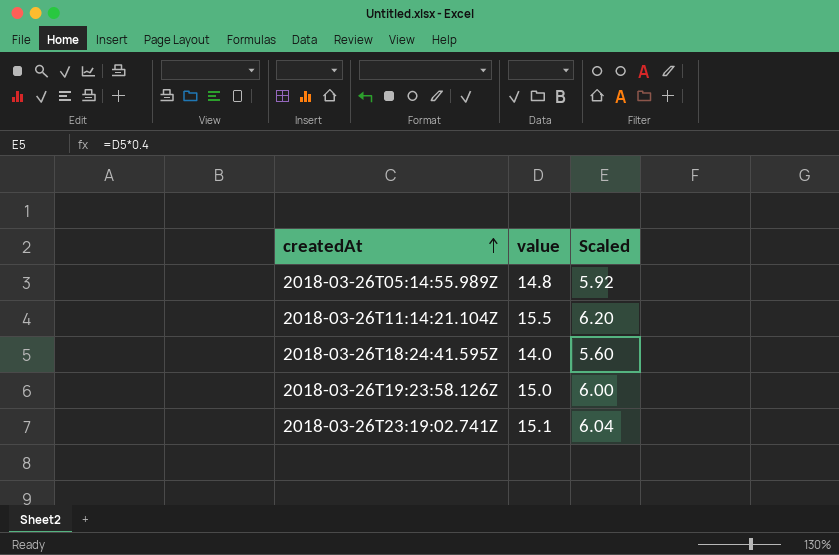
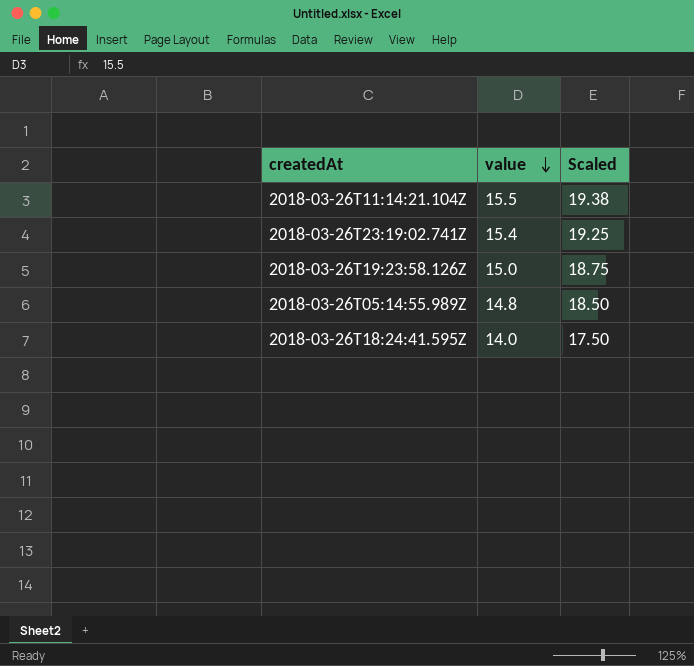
row order: createdAt ascending -> value descending
column Scaled | formula: [value] * 0.4 -> [value] * 1.25
2018-03-26T23:19:02.741Z | value: 15.1 -> 15.4

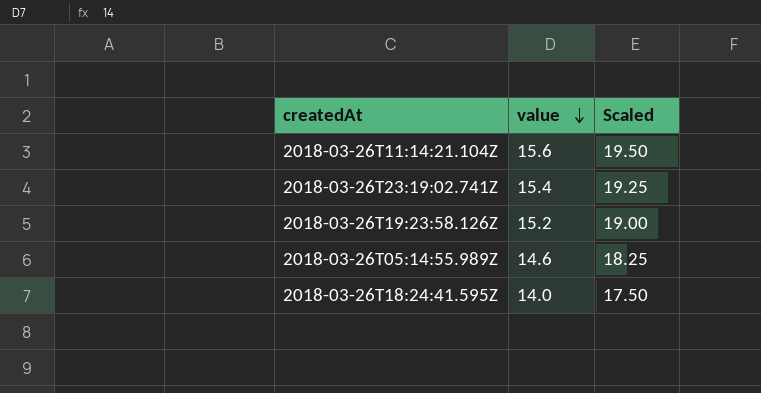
2018-03-26T11:14:21.104Z | value: 15.5 -> 15.6
2018-03-26T11:14:21.104Z | Scaled: 19.38 -> 19.50
2018-03-26T19:23:58.126Z | value: 15.0 -> 15.2
2018-03-26T19:23:58.126Z | Scaled: 18.75 -> 19.00
2018-03-26T05:14:55.989Z | value: 14.8 -> 14.6
2018-03-26T05:14:55.989Z | Scaled: 18.50 -> 18.25

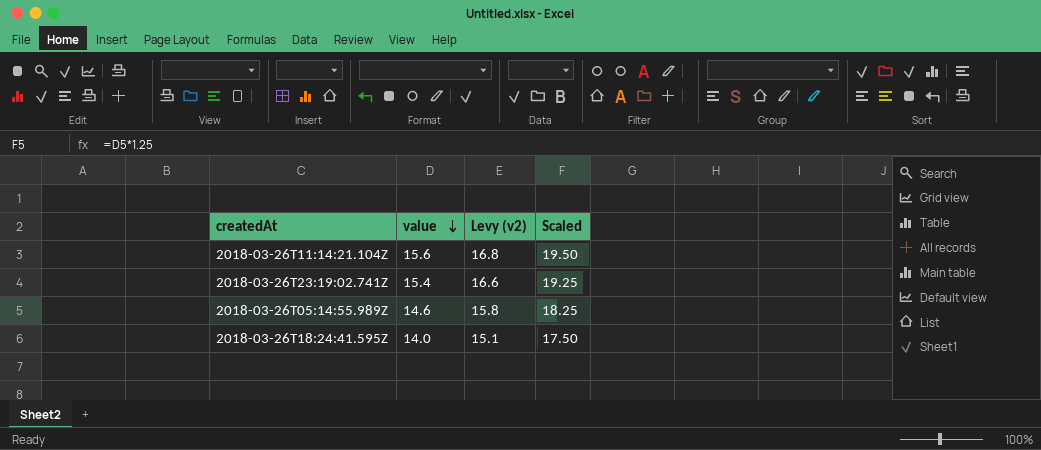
column Levy (v2) | formula: none -> [value] * 1.08
row 2018-03-26T19:23:58.126Z: 15.2 | 19.00 -> none

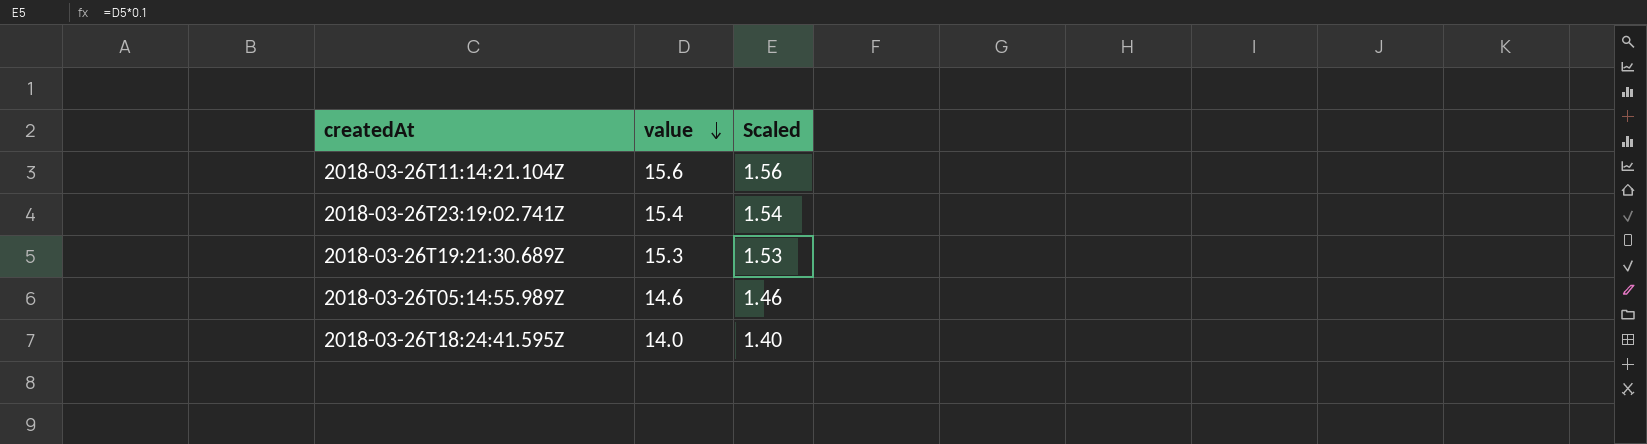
column Levy (v2) | formula: [value] * 1.08 -> none
column Scaled | formula: [value] * 1.25 -> [value] * 0.1
row 2018-03-26T19:21:30.689Z: none -> 15.3 | 1.53

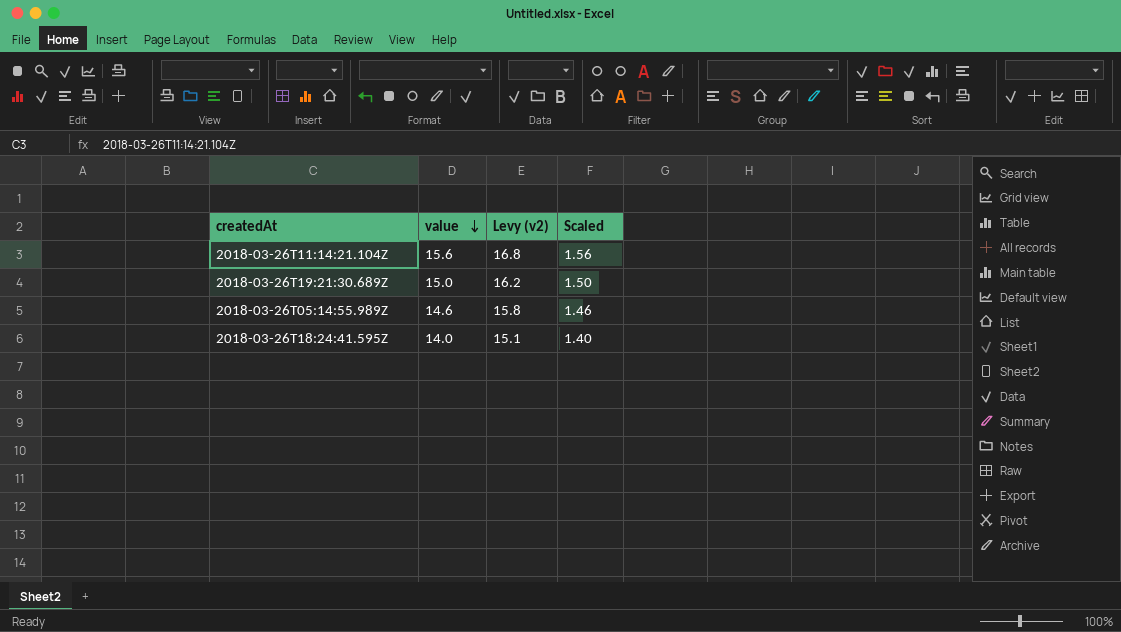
column Levy (v2) | formula: none -> [value] * 1.08
row 2018-03-26T23:19:02.741Z: 15.4 | 1.54 -> none
2018-03-26T19:21:30.689Z | value: 15.3 -> 15.0
2018-03-26T19:21:30.689Z | Scaled: 1.53 -> 1.50

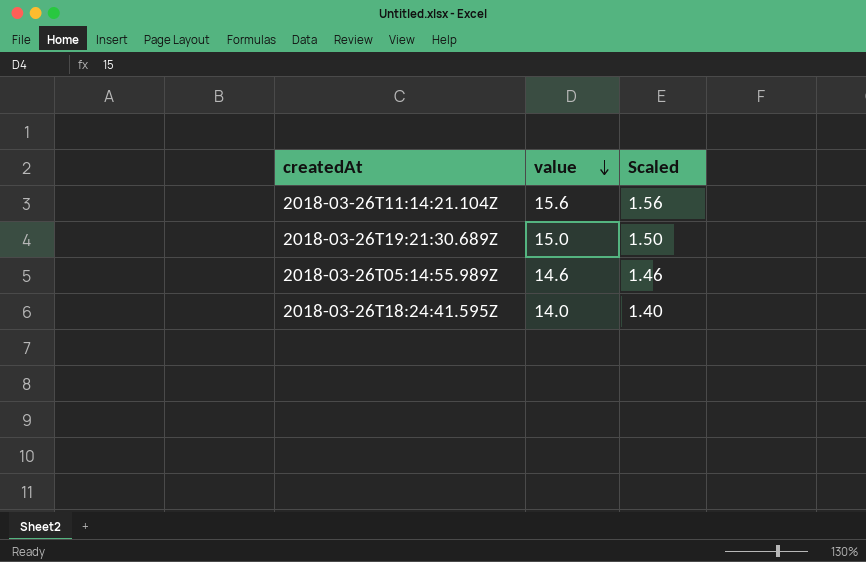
column Levy (v2) | formula: [value] * 1.08 -> none

